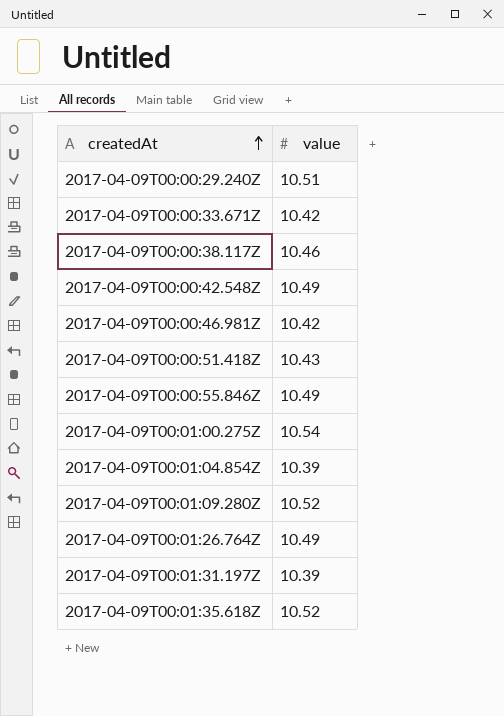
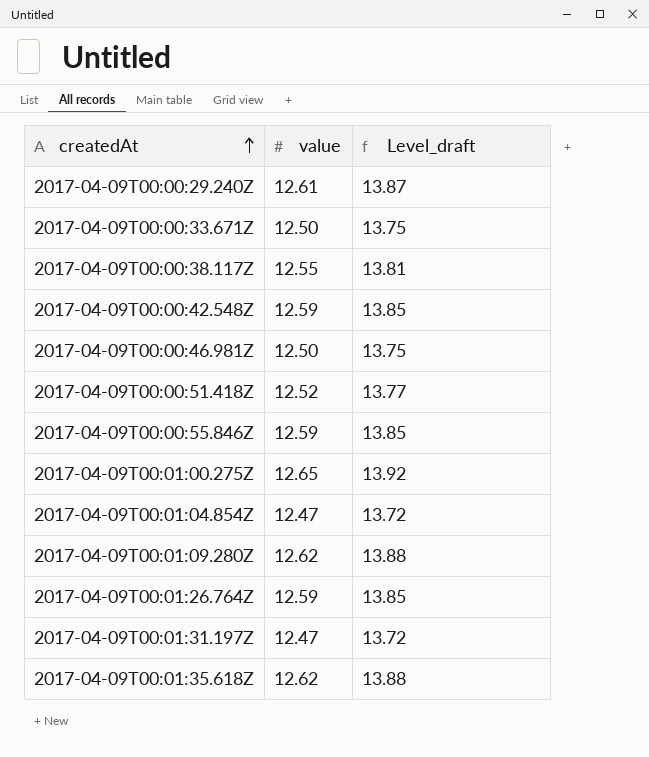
column Level_draft | formula: none -> [value] * 1.1
2017-04-09T00:00:29.240Z | value: 10.51 -> 12.61
2017-04-09T00:00:33.671Z | value: 10.42 -> 12.50
2017-04-09T00:00:38.117Z | value: 10.46 -> 12.55
2017-04-09T00:00:42.548Z | value: 10.49 -> 12.59
2017-04-09T00:00:46.981Z | value: 10.42 -> 12.50
2017-04-09T00:00:51.418Z | value: 10.43 -> 12.52
2017-04-09T00:00:55.846Z | value: 10.49 -> 12.59
2017-04-09T00:01:00.275Z | value: 10.54 -> 12.65
2017-04-09T00:01:04.854Z | value: 10.39 -> 12.47
2017-04-09T00:01:09.280Z | value: 10.52 -> 12.62
2017-04-09T00:01:26.764Z | value: 10.49 -> 12.59
2017-04-09T00:01:31.197Z | value: 10.39 -> 12.47
2017-04-09T00:01:35.618Z | value: 10.52 -> 12.62

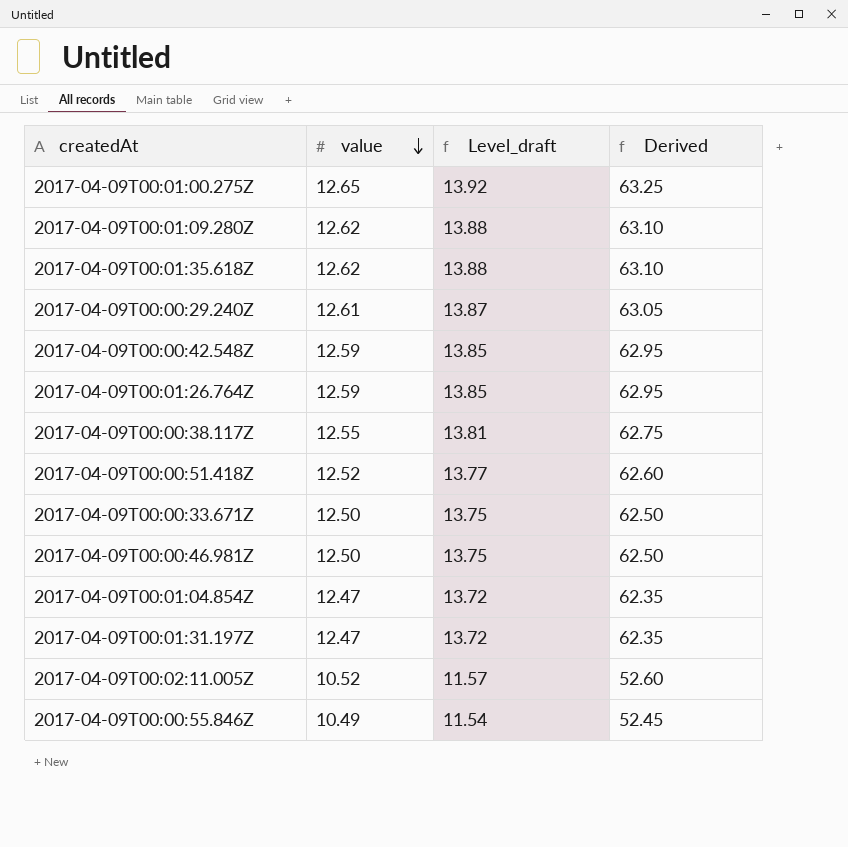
row order: createdAt ascending -> value descending
column Derived | formula: none -> [value] * 5
row 2017-04-09T00:02:11.005Z: none -> 10.52 | 11.57 | 52.60
2017-04-09T00:00:55.846Z | value: 12.59 -> 10.49
2017-04-09T00:00:55.846Z | Level_draft: 13.85 -> 11.54

